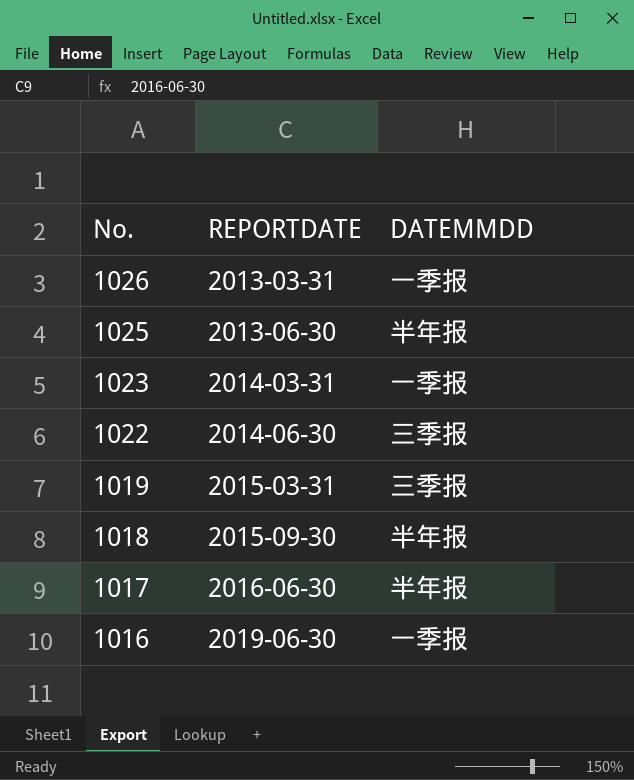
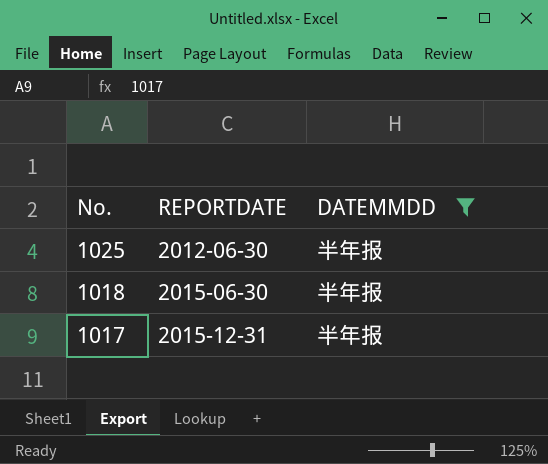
filter: none -> DATEMMDD = 半年报
1025 | REPORTDATE: 2013-06-30 -> 2012-06-30
1018 | REPORTDATE: 2015-09-30 -> 2015-06-30
1017 | REPORTDATE: 2016-06-30 -> 2015-12-31

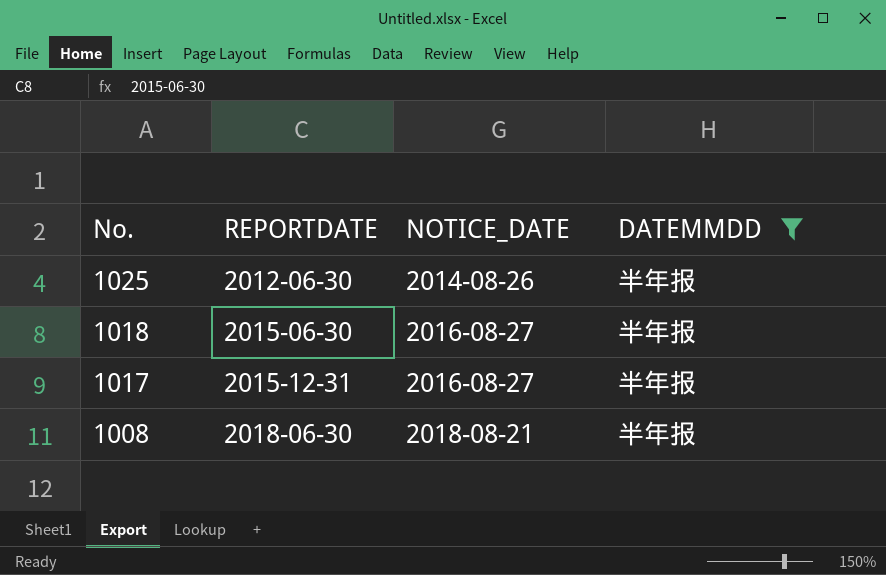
column NOTICE_DATE | position: none -> 3
row 1008: none -> 2018-06-30 | 2018-08-21 | 半年报

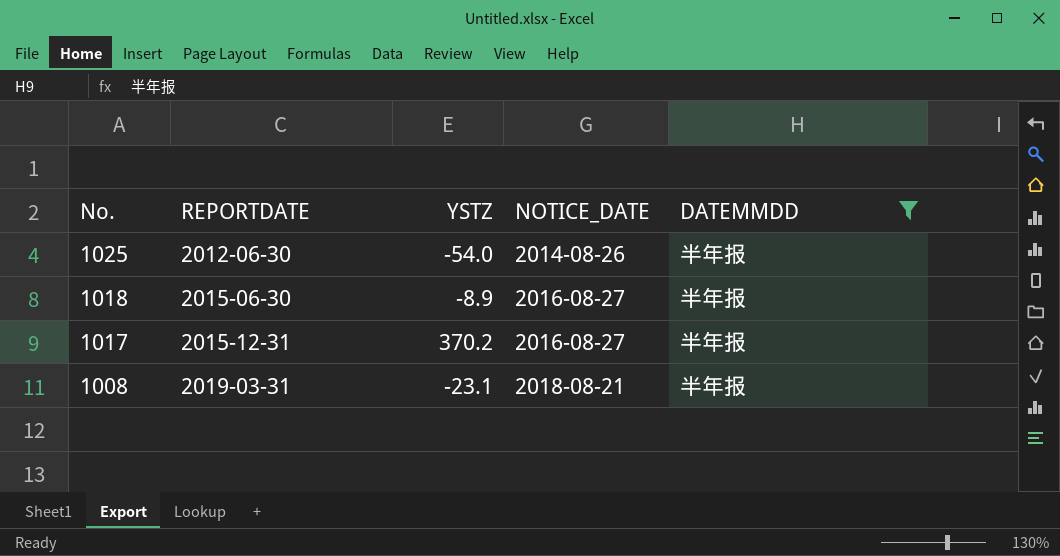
column YSTZ | position: none -> 3
1008 | REPORTDATE: 2018-06-30 -> 2019-03-31

